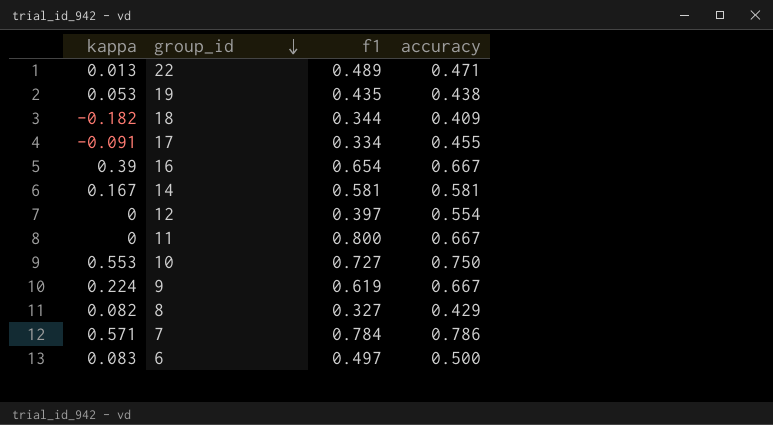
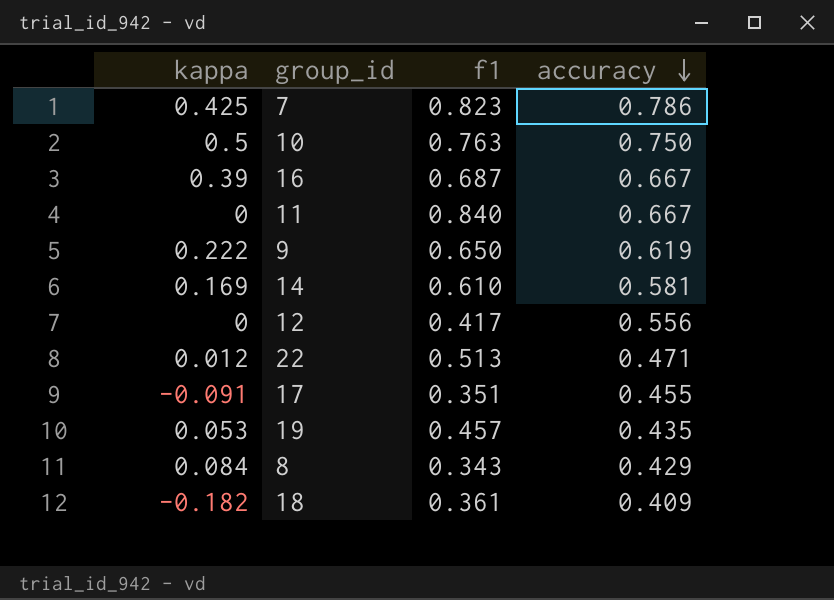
row order: group_id descending -> accuracy descending
row 6: 0.083 | 0.497 | 0.500 -> none
7 | kappa: 0.571 -> 0.425
7 | f1: 0.784 -> 0.823
10 | kappa: 0.553 -> 0.5
10 | f1: 0.727 -> 0.763
16 | f1: 0.654 -> 0.687
11 | f1: 0.800 -> 0.840
9 | kappa: 0.224 -> 0.222
9 | f1: 0.619 -> 0.650
9 | accuracy: 0.667 -> 0.619
14 | kappa: 0.167 -> 0.169
14 | f1: 0.581 -> 0.610
12 | f1: 0.397 -> 0.417
12 | accuracy: 0.554 -> 0.556
22 | kappa: 0.013 -> 0.012
22 | f1: 0.489 -> 0.513
17 | f1: 0.334 -> 0.351
19 | f1: 0.435 -> 0.457
19 | accuracy: 0.438 -> 0.435
8 | kappa: 0.082 -> 0.084
8 | f1: 0.327 -> 0.343
18 | f1: 0.344 -> 0.361

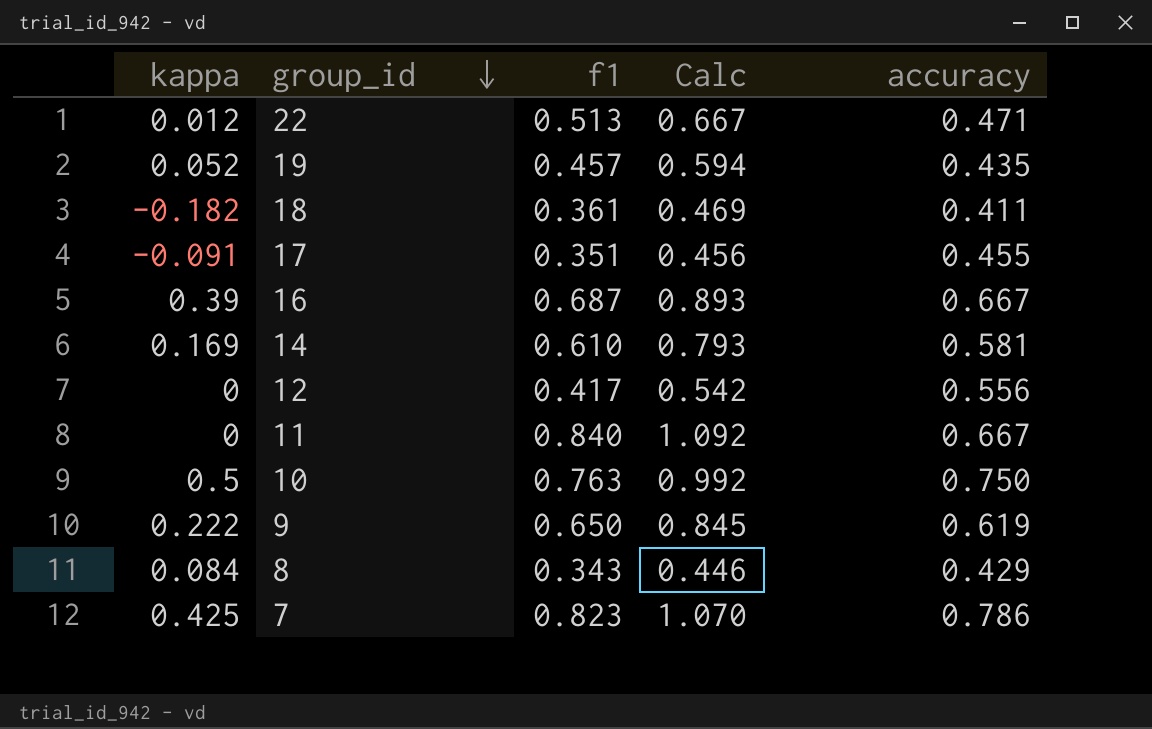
row order: accuracy descending -> group_id descending
column Calc | formula: none -> [f1] * 1.3
19 | kappa: 0.053 -> 0.052
18 | accuracy: 0.409 -> 0.411

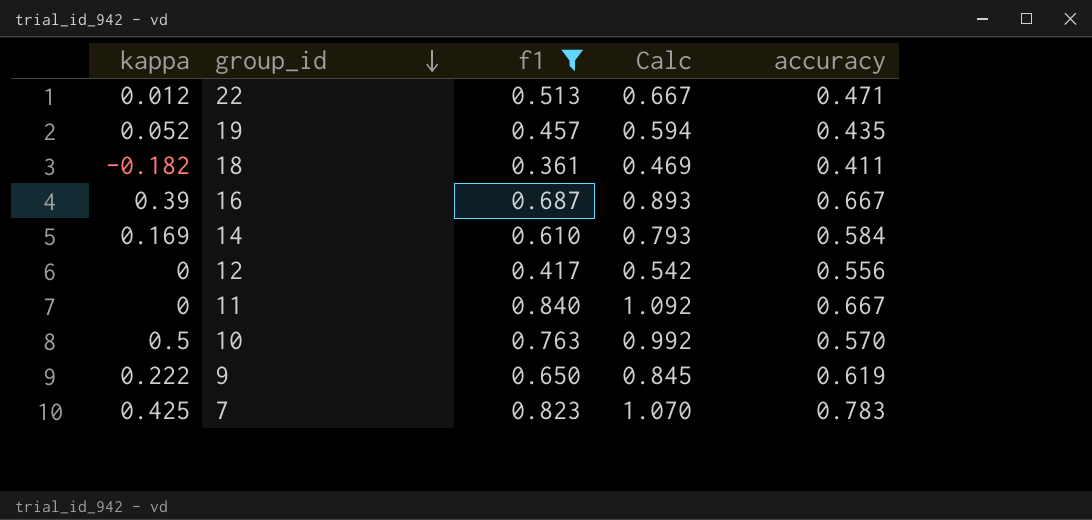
filter: none -> f1 >= 0.361
14 | accuracy: 0.581 -> 0.584
10 | accuracy: 0.750 -> 0.570
7 | accuracy: 0.786 -> 0.783

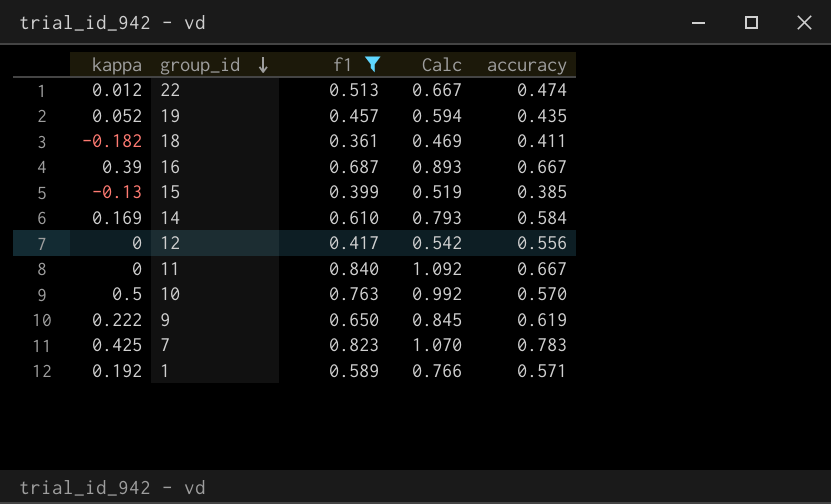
22 | accuracy: 0.471 -> 0.474
row 15: none -> -0.13 | 0.399 | 0.519 | 0.385
row 1: none -> 0.192 | 0.589 | 0.766 | 0.571

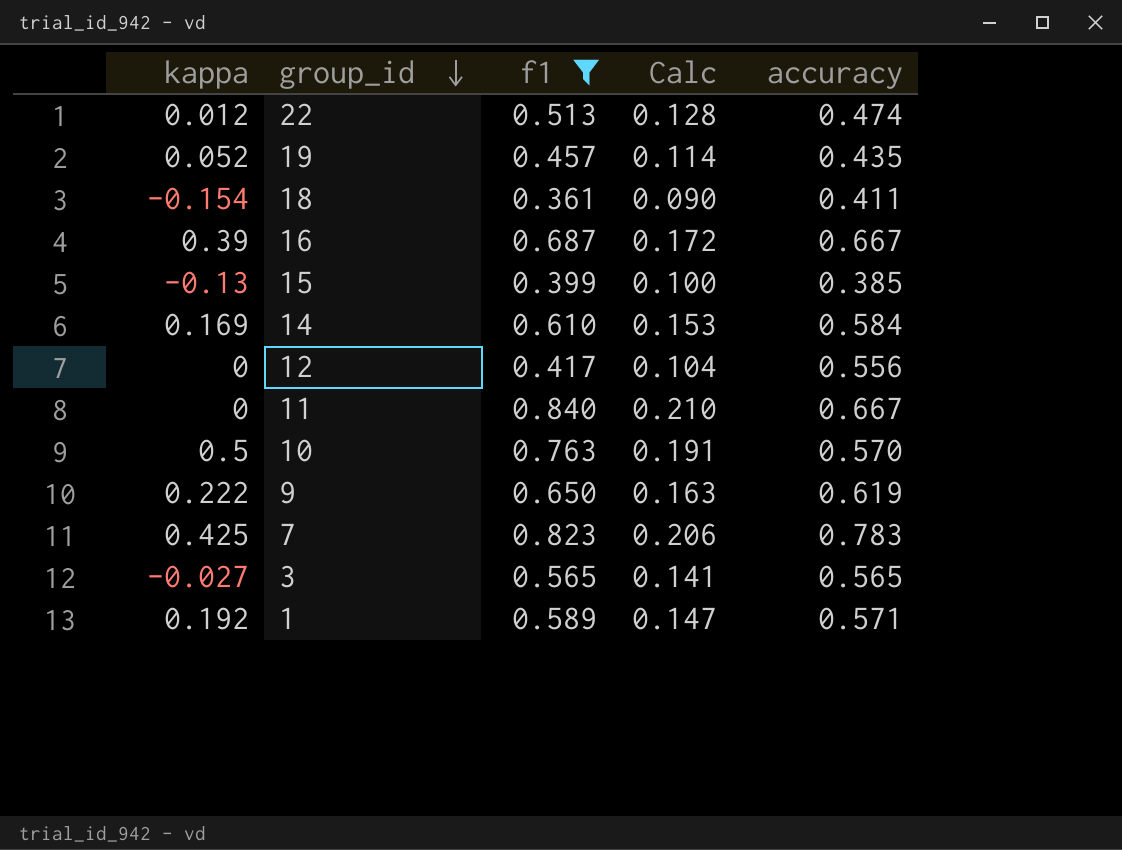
column Calc | formula: [f1] * 1.3 -> [f1] * 0.25
18 | kappa: -0.182 -> -0.154
row 3: none -> -0.027 | 0.565 | 0.141 | 0.565

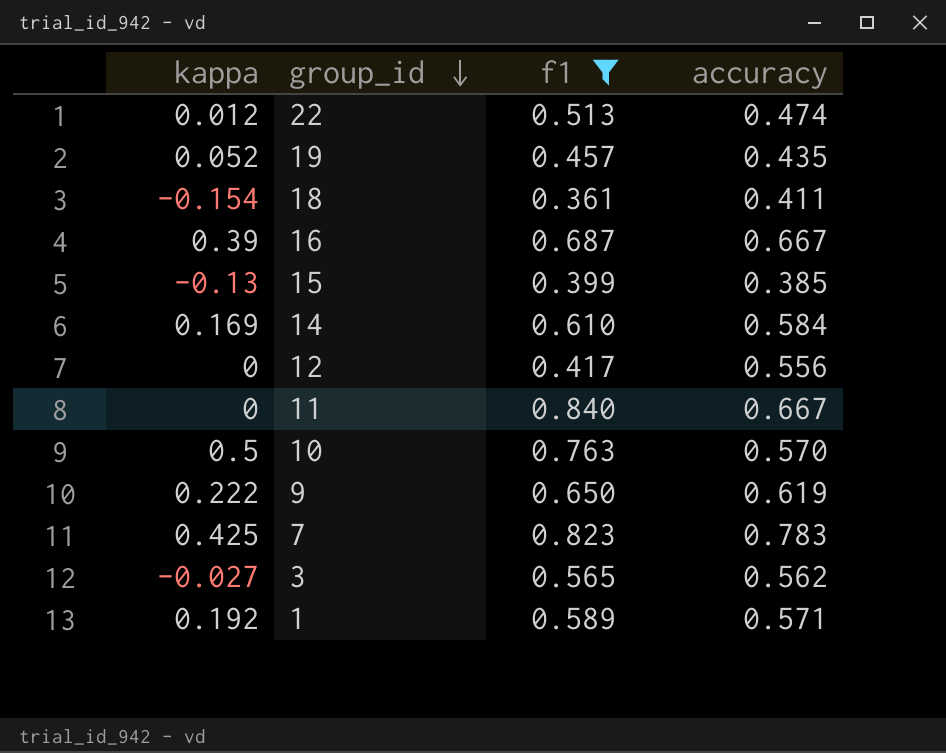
column Calc | formula: [f1] * 0.25 -> none
3 | accuracy: 0.565 -> 0.562

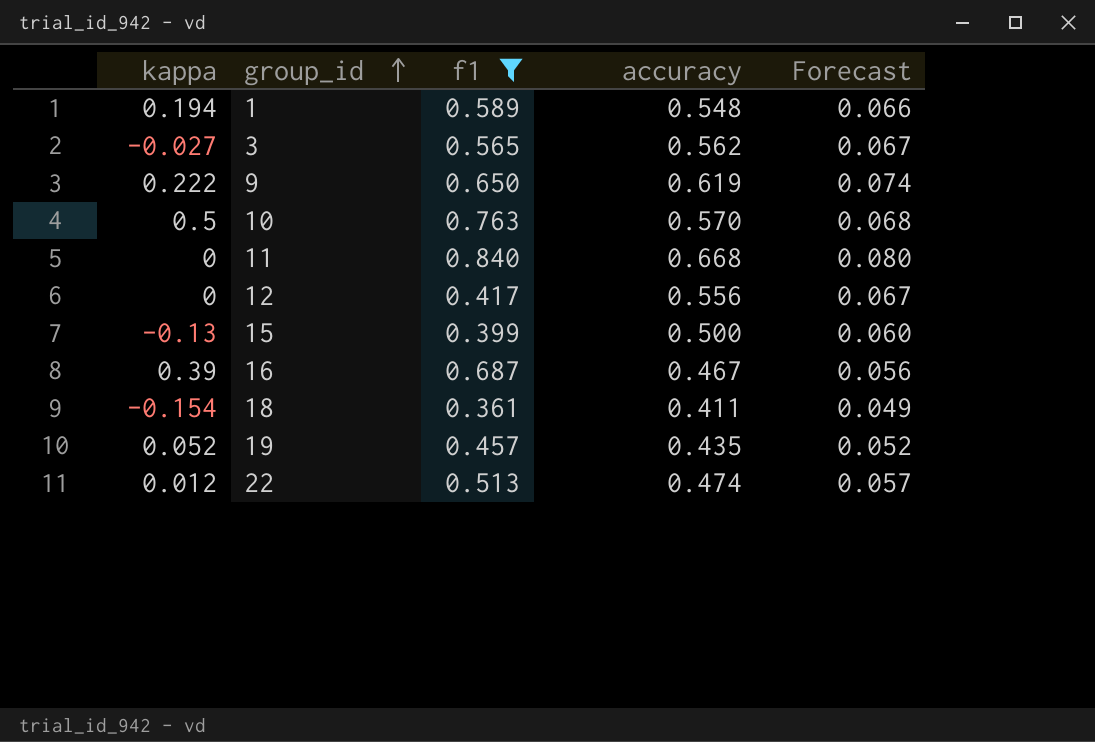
row order: group_id descending -> group_id ascending
column Forecast | formula: none -> [accuracy] * 0.12
row 14: 0.169 | 0.610 | 0.584 -> none
row 7: 0.425 | 0.823 | 0.783 -> none
1 | kappa: 0.192 -> 0.194
1 | accuracy: 0.571 -> 0.548
11 | accuracy: 0.667 -> 0.668
15 | accuracy: 0.385 -> 0.500
16 | accuracy: 0.667 -> 0.467

